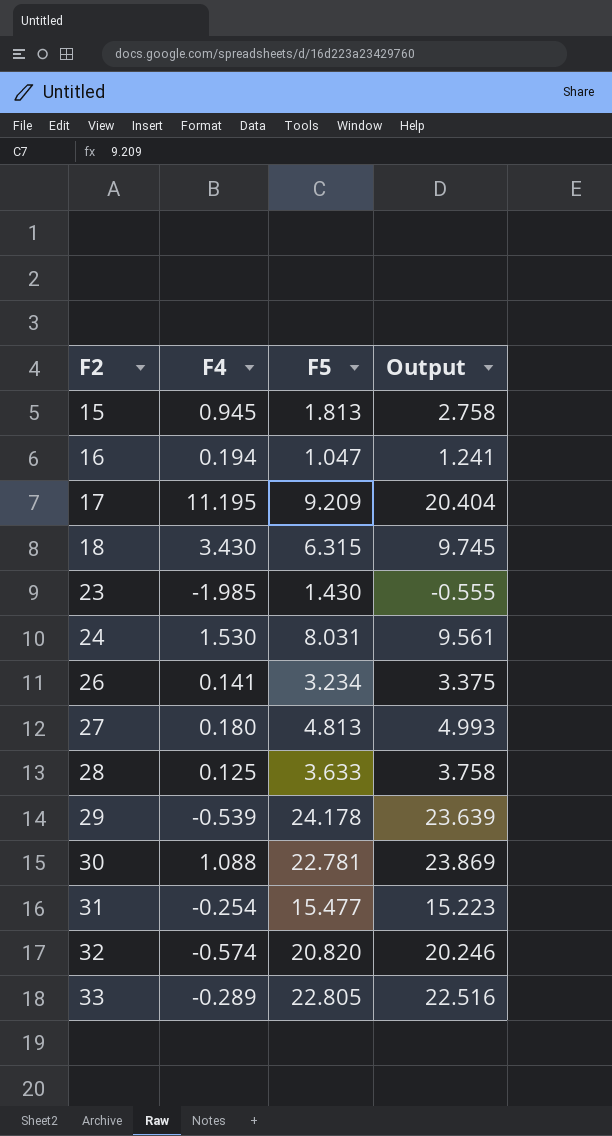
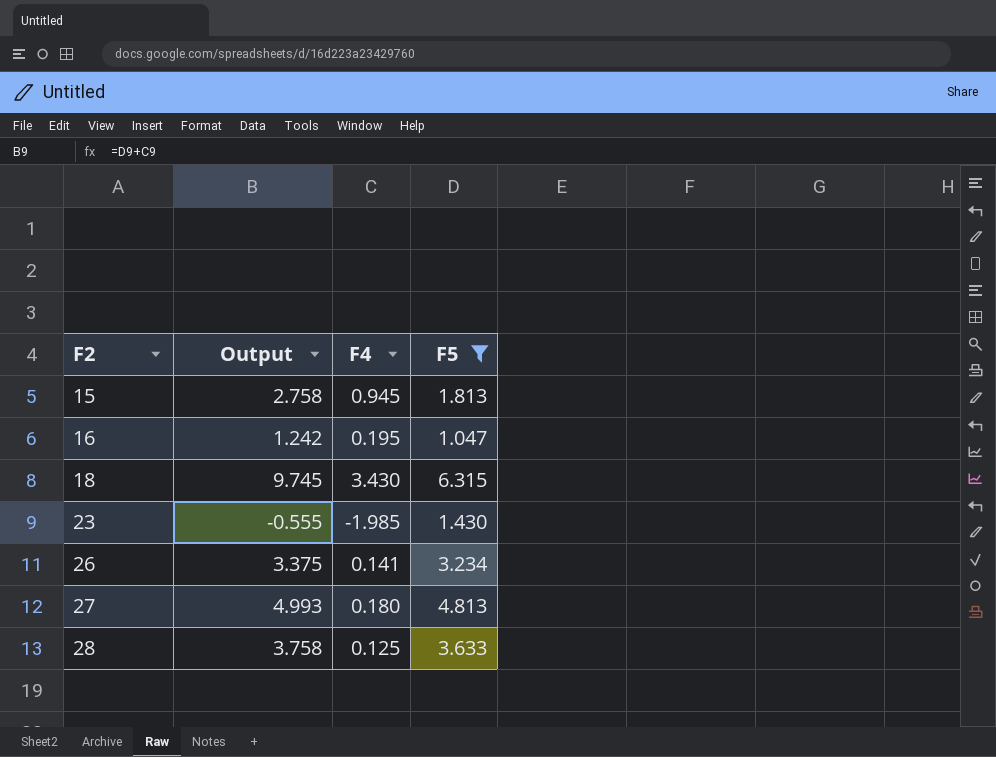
filter: none -> F5 <= 6.315
column Output | position: 4 -> 2
16 | Output: 1.241 -> 1.242
16 | F4: 0.194 -> 0.195

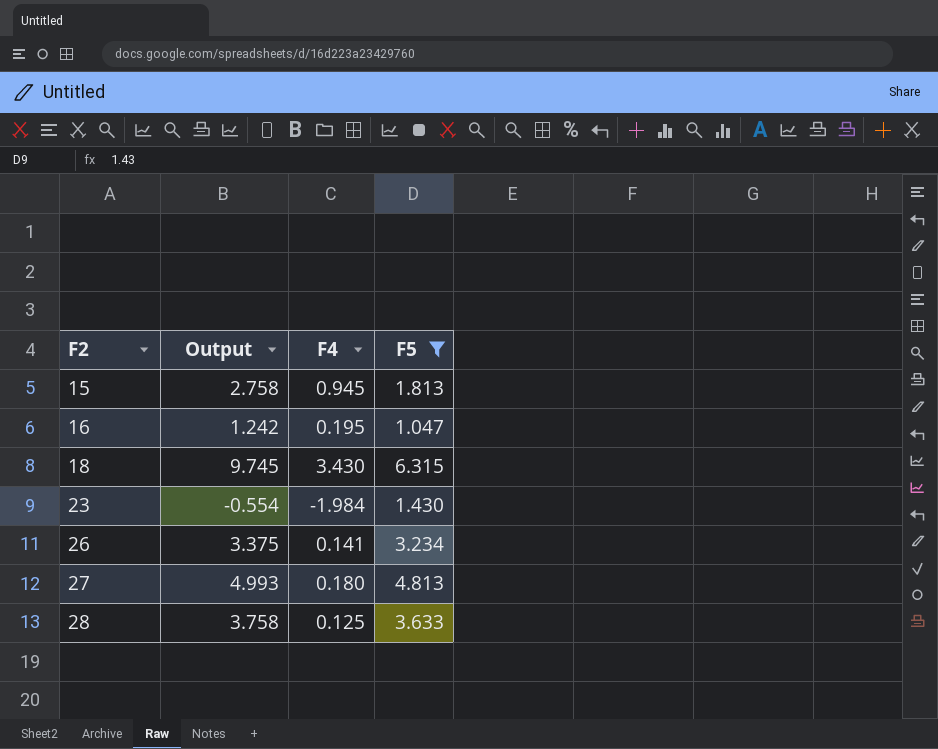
23 | Output: -0.555 -> -0.554
23 | F4: -1.985 -> -1.984

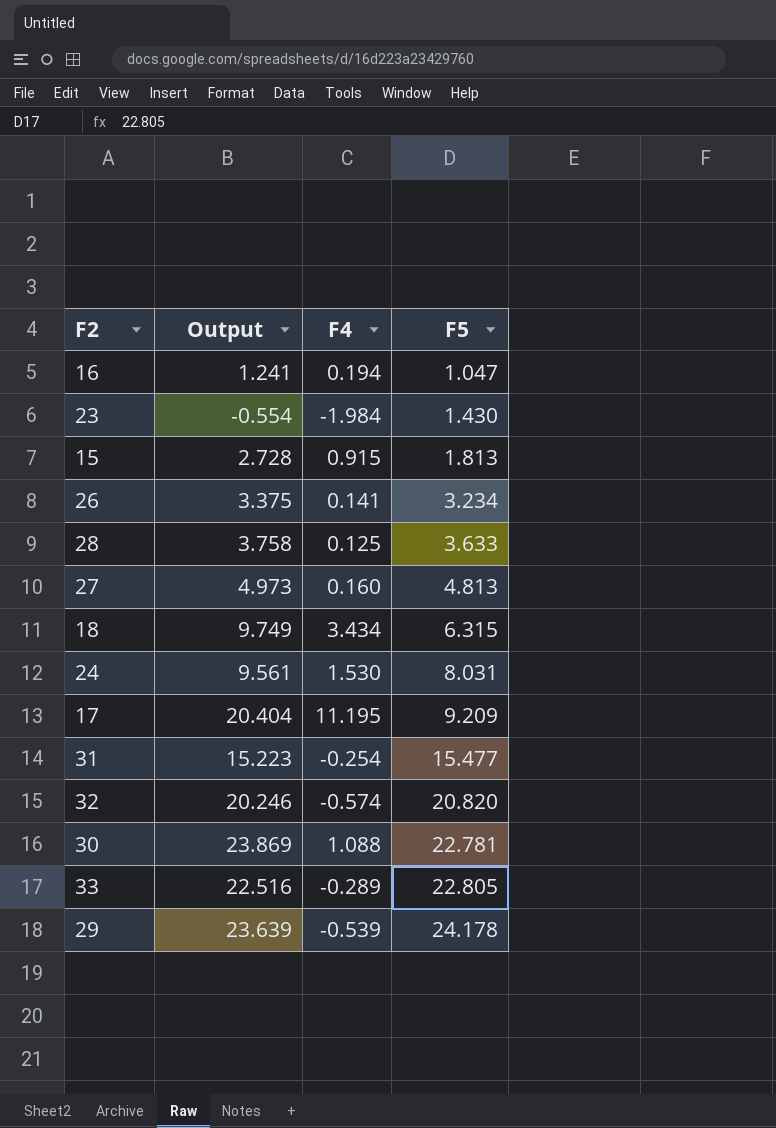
filter: F5 <= 6.315 -> none
row order: F2 ascending -> F5 ascending
16 | Output: 1.242 -> 1.241
16 | F4: 0.195 -> 0.194
15 | Output: 2.758 -> 2.728
15 | F4: 0.945 -> 0.915
27 | Output: 4.993 -> 4.973
27 | F4: 0.180 -> 0.160
18 | Output: 9.745 -> 9.749
18 | F4: 3.430 -> 3.434

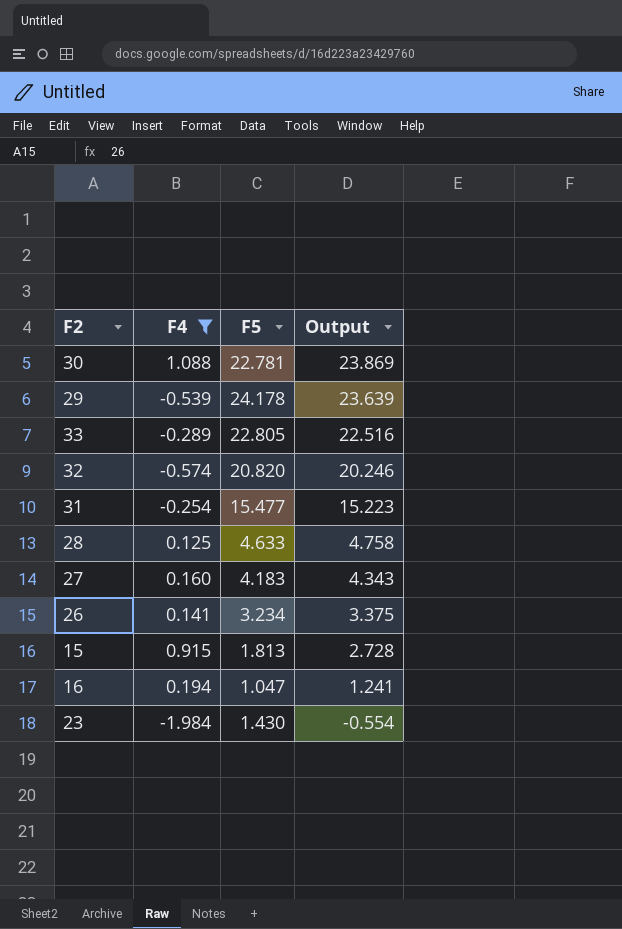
filter: none -> F4 <= 1.088
row order: F5 ascending -> Output descending
column Output | position: 2 -> 4
28 | F5: 3.633 -> 4.633
28 | Output: 3.758 -> 4.758
27 | F5: 4.813 -> 4.183
27 | Output: 4.973 -> 4.343

